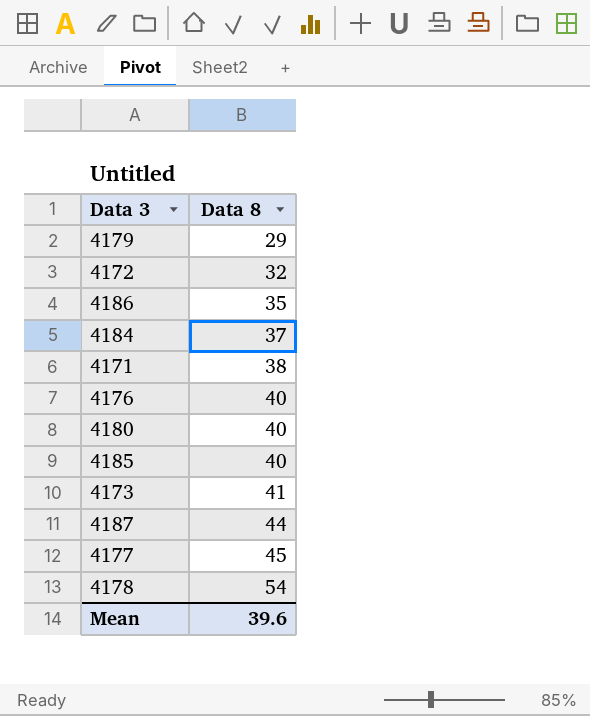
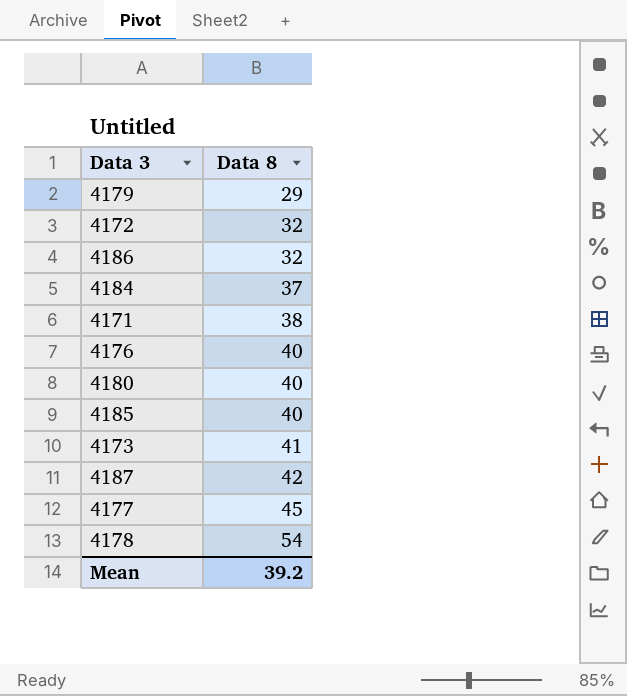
4186 | Data 8: 35 -> 32
4187 | Data 8: 44 -> 42
Mean | Data 8: 39.6 -> 39.2

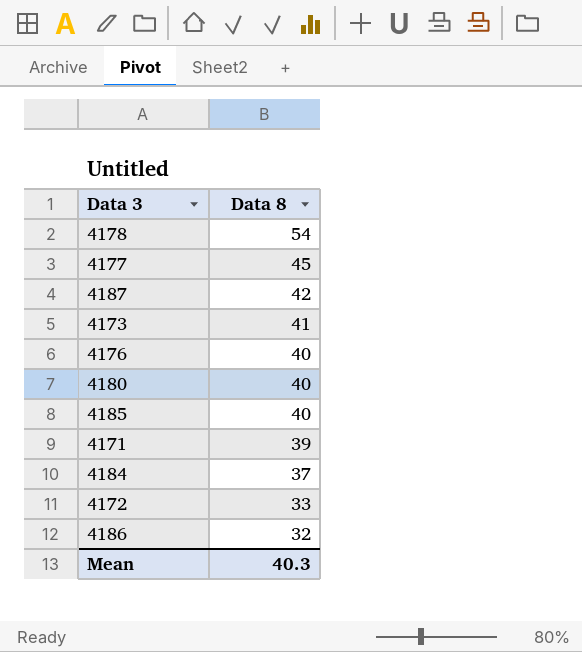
row order: Data 8 ascending -> Data 8 descending
row 4179: 29 -> none
4171 | Data 8: 38 -> 39
4172 | Data 8: 32 -> 33
Mean | Data 8: 39.2 -> 40.3

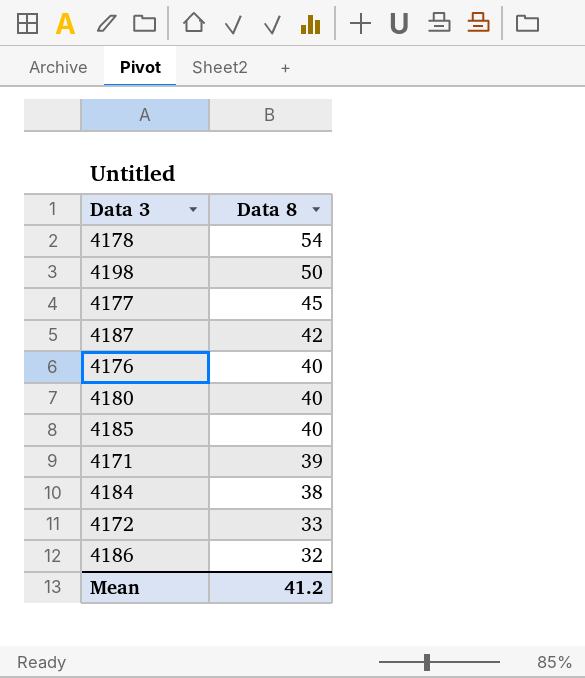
row 4173: 41 -> none
row 4198: none -> 50
4184 | Data 8: 37 -> 38
Mean | Data 8: 40.3 -> 41.2

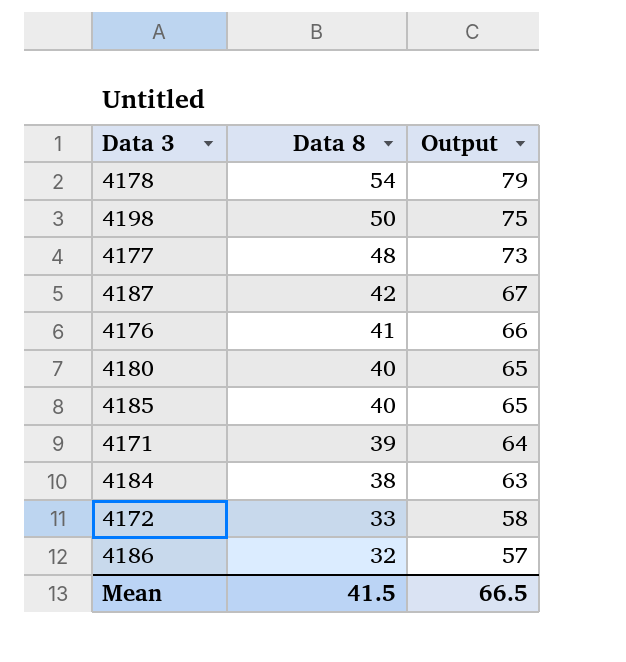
column Output | formula: none -> [Data 8] + 25
4177 | Data 8: 45 -> 48
4176 | Data 8: 40 -> 41
Mean | Data 8: 41.2 -> 41.5

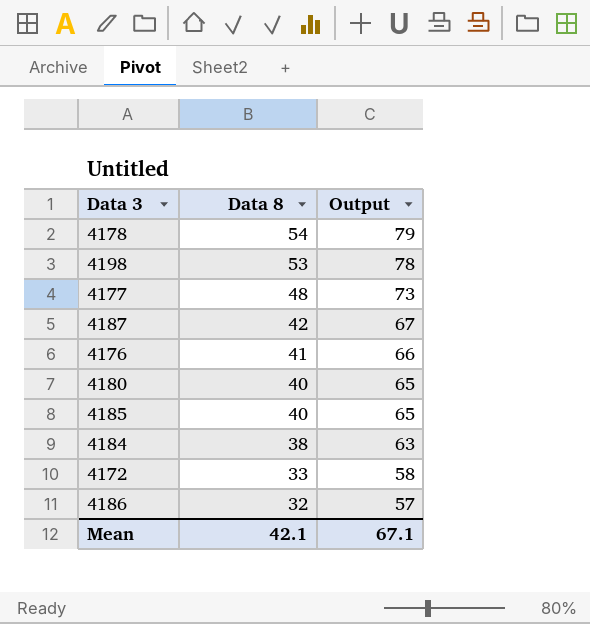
row 4171: 39 | 64 -> none
4198 | Data 8: 50 -> 53
4198 | Output: 75 -> 78
Mean | Data 8: 41.5 -> 42.1
Mean | Output: 66.5 -> 67.1

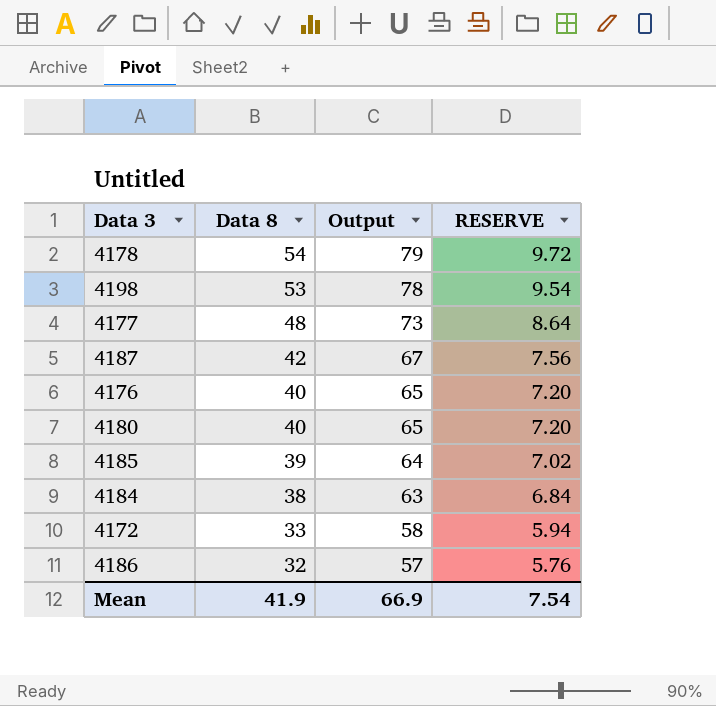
column RESERVE | formula: none -> [Data 8] * 0.18
4176 | Data 8: 41 -> 40
4176 | Output: 66 -> 65
4185 | Data 8: 40 -> 39
4185 | Output: 65 -> 64
Mean | Data 8: 42.1 -> 41.9
Mean | Output: 67.1 -> 66.9

